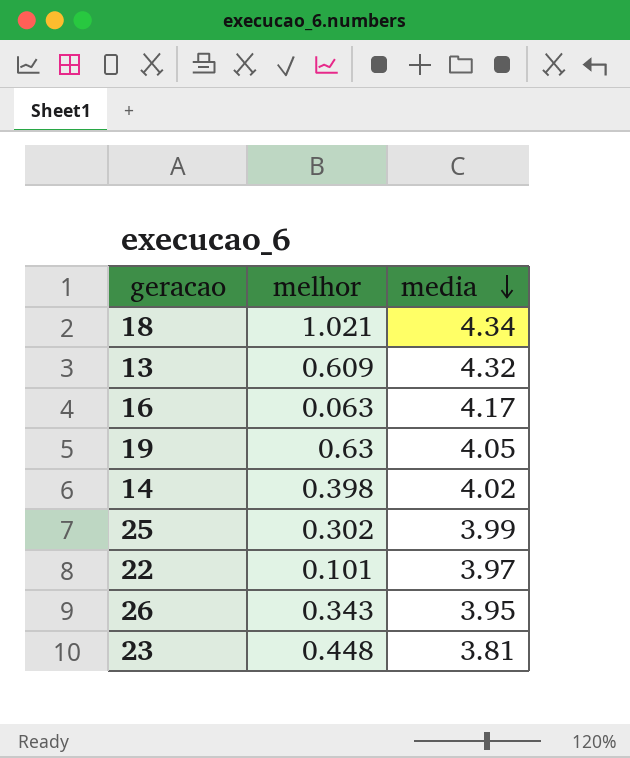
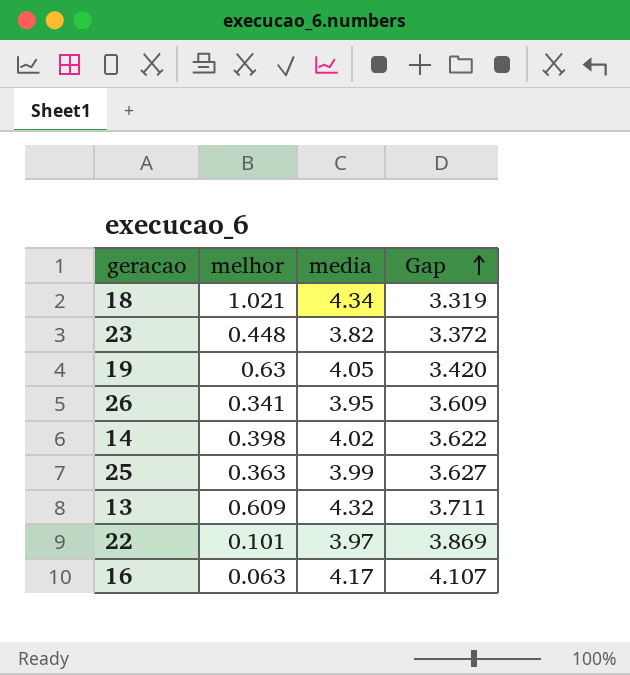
row order: media descending -> Gap ascending
column Gap | formula: none -> [media] - [melhor]
23 | media: 3.81 -> 3.82
26 | melhor: 0.343 -> 0.341
25 | melhor: 0.302 -> 0.363

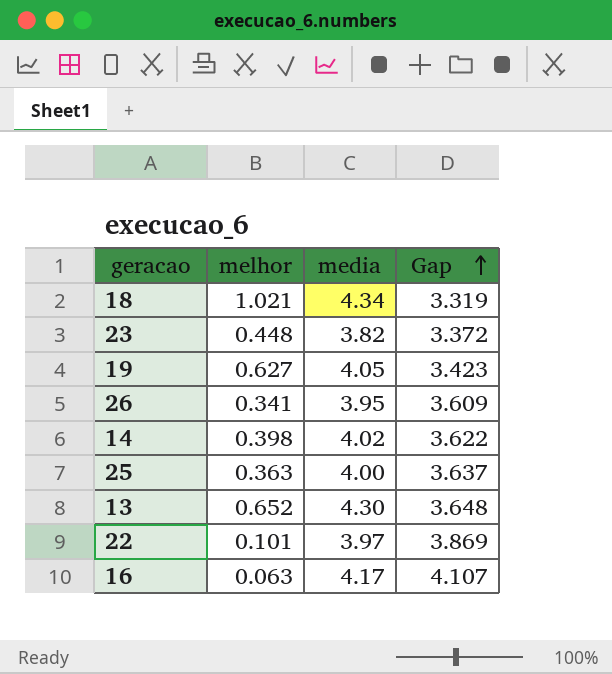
19 | melhor: 0.63 -> 0.627
19 | Gap: 3.420 -> 3.423
25 | media: 3.99 -> 4.00
25 | Gap: 3.627 -> 3.637
13 | melhor: 0.609 -> 0.652
13 | media: 4.32 -> 4.30
13 | Gap: 3.711 -> 3.648

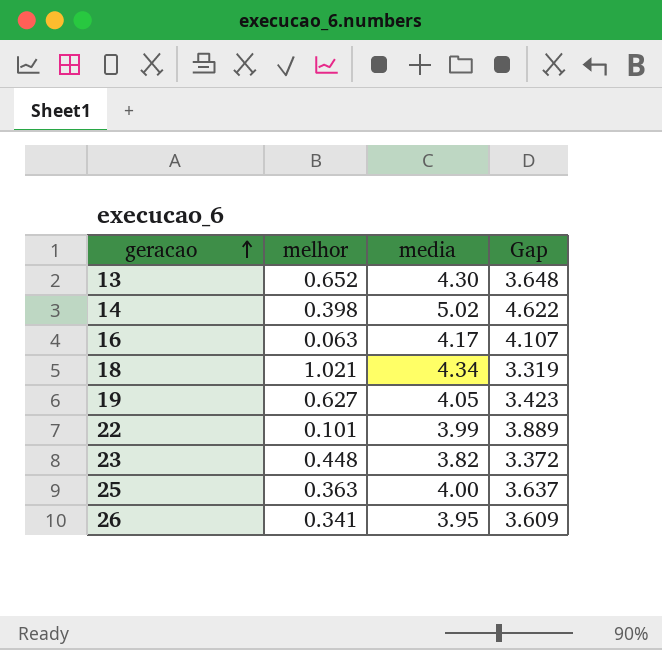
row order: Gap ascending -> geracao ascending
14 | media: 4.02 -> 5.02
14 | Gap: 3.622 -> 4.622
22 | media: 3.97 -> 3.99
22 | Gap: 3.869 -> 3.889

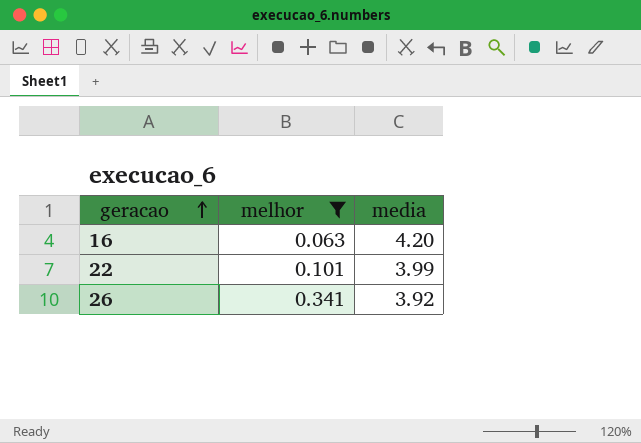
filter: none -> melhor <= 0.341
column Gap | formula: [media] - [melhor] -> none
16 | media: 4.17 -> 4.20
26 | media: 3.95 -> 3.92

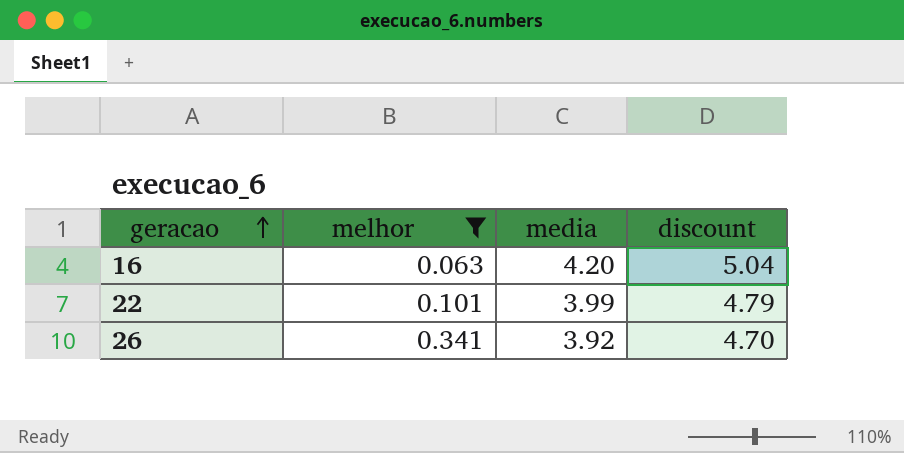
column discount | formula: none -> [media] * 1.2

